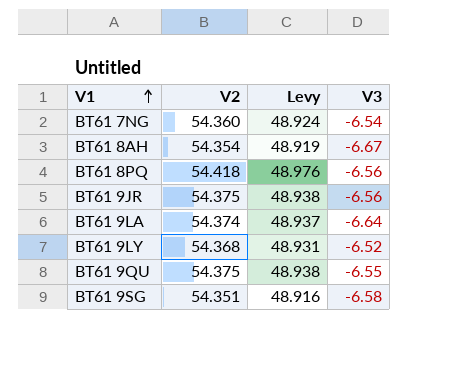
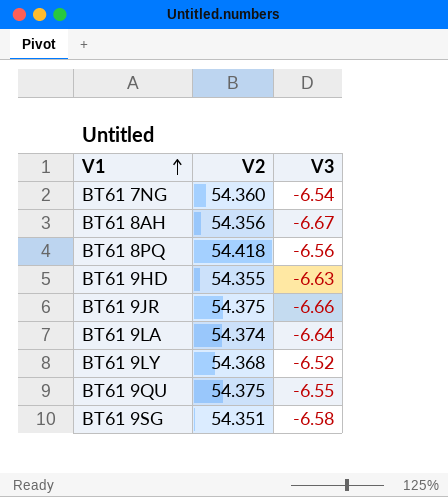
column Levy | formula: [V2] * 0.9 -> none
BT61 8AH | V2: 54.354 -> 54.356
row BT61 9HD: none -> 54.355 | -6.63
BT61 9JR | V3: -6.56 -> -6.66

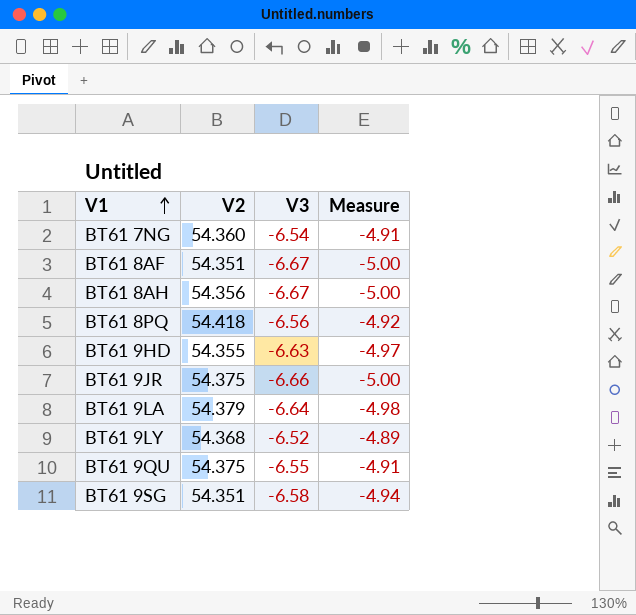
column Measure | formula: none -> [V3] * 0.75
row BT61 8AF: none -> 54.351 | -6.67 | -5.00
BT61 9LA | V2: 54.374 -> 54.379

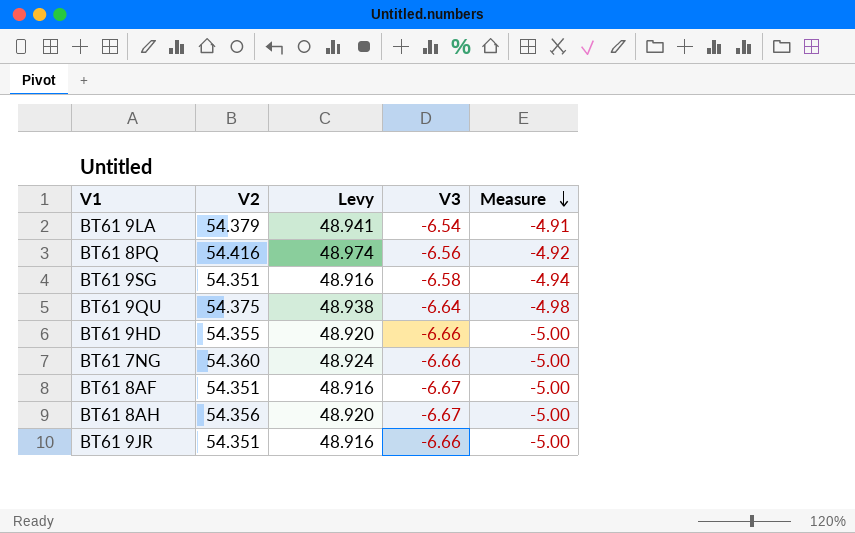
row order: V1 ascending -> Measure descending
column Levy | formula: none -> [V2] * 0.9
row BT61 9LY: 54.368 | -6.52 | -4.89 -> none
BT61 9LA | V3: -6.64 -> -6.54
BT61 9LA | Measure: -4.98 -> -4.91
BT61 8PQ | V2: 54.418 -> 54.416
BT61 9QU | V3: -6.55 -> -6.64
BT61 9QU | Measure: -4.91 -> -4.98
BT61 9HD | V3: -6.63 -> -6.66
BT61 9HD | Measure: -4.97 -> -5.00
BT61 7NG | V3: -6.54 -> -6.66
BT61 7NG | Measure: -4.91 -> -5.00
BT61 9JR | V2: 54.375 -> 54.351

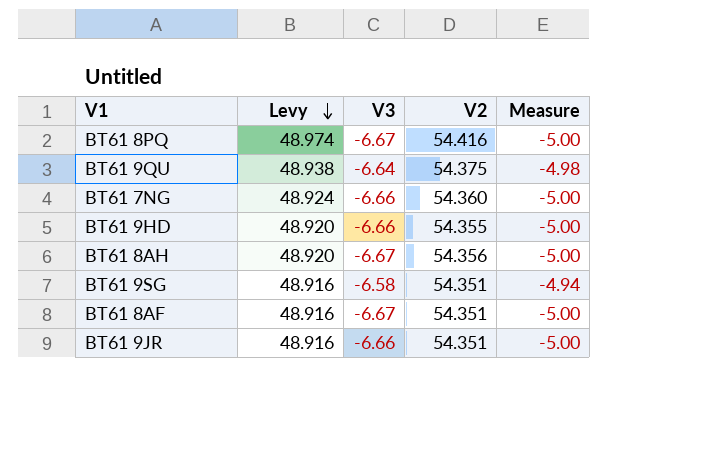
row order: Measure descending -> Levy descending
column V2 | position: 2 -> 4
row BT61 9LA: 54.379 | 48.941 | -6.54 | -4.91 -> none
BT61 8PQ | V3: -6.56 -> -6.67
BT61 8PQ | Measure: -4.92 -> -5.00

